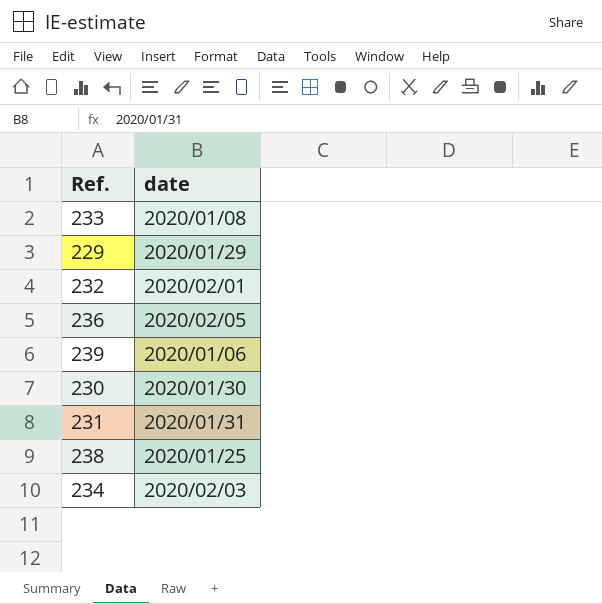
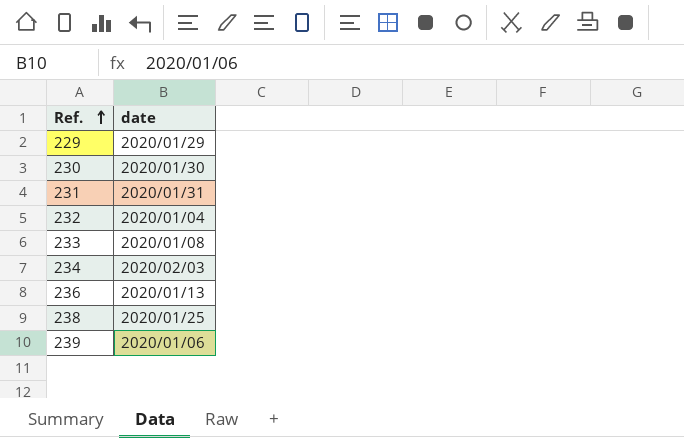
row order: none -> Ref. ascending
232 | date: 2020/02/01 -> 2020/01/04
236 | date: 2020/02/05 -> 2020/01/13

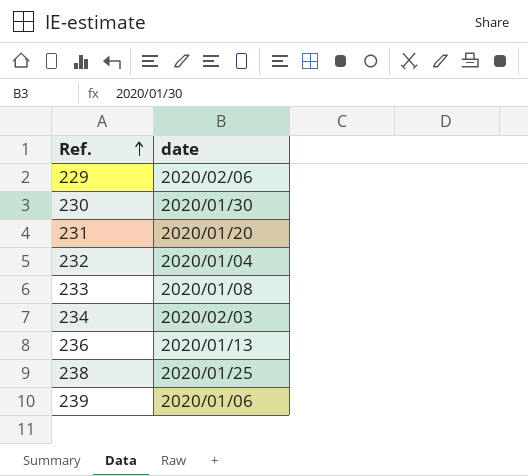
229 | date: 2020/01/29 -> 2020/02/06
231 | date: 2020/01/31 -> 2020/01/20

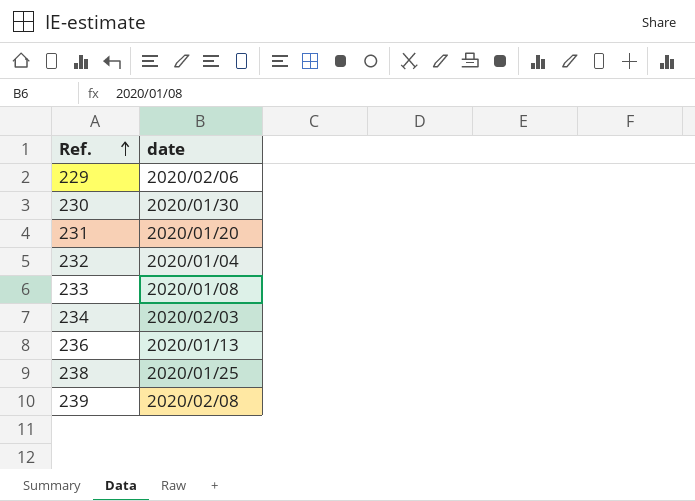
239 | date: 2020/01/06 -> 2020/02/08

